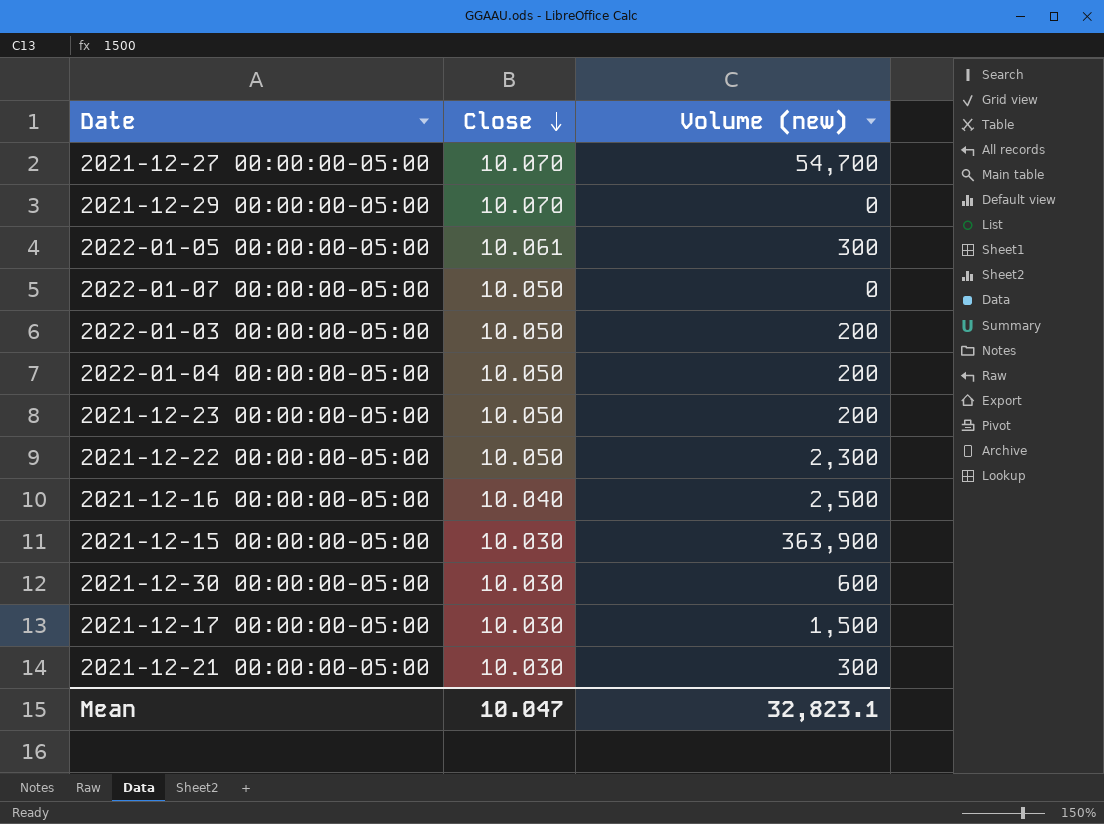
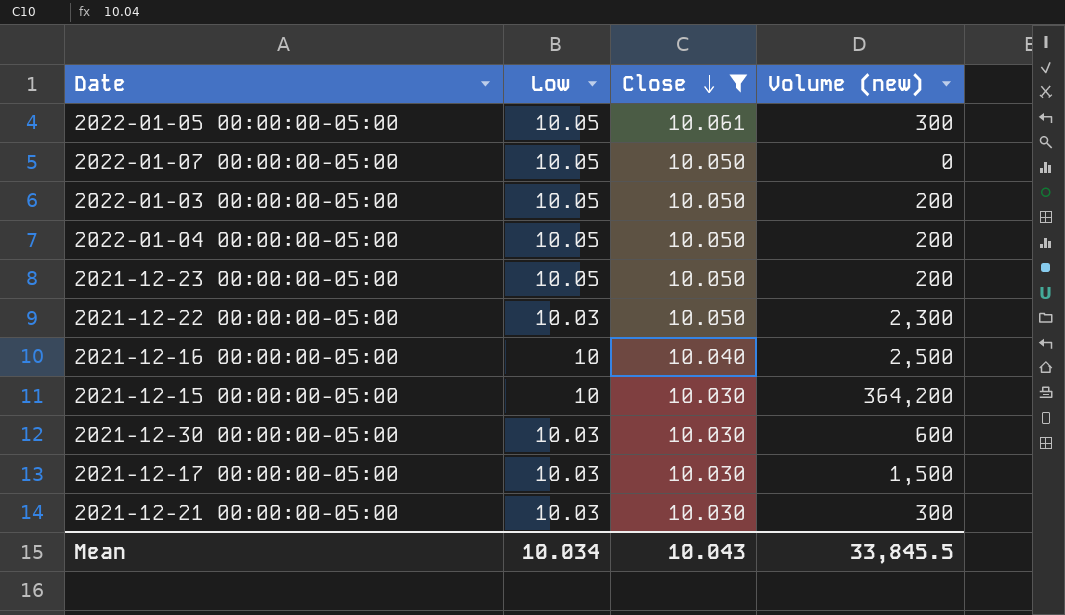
filter: none -> Close != 10.070
column Low | position: none -> 2
2021-12-15 00:00:00-05:00 | Volume (new): 363,900 -> 364,200
Mean | Close: 10.047 -> 10.043
Mean | Volume (new): 32,823.1 -> 33,845.5

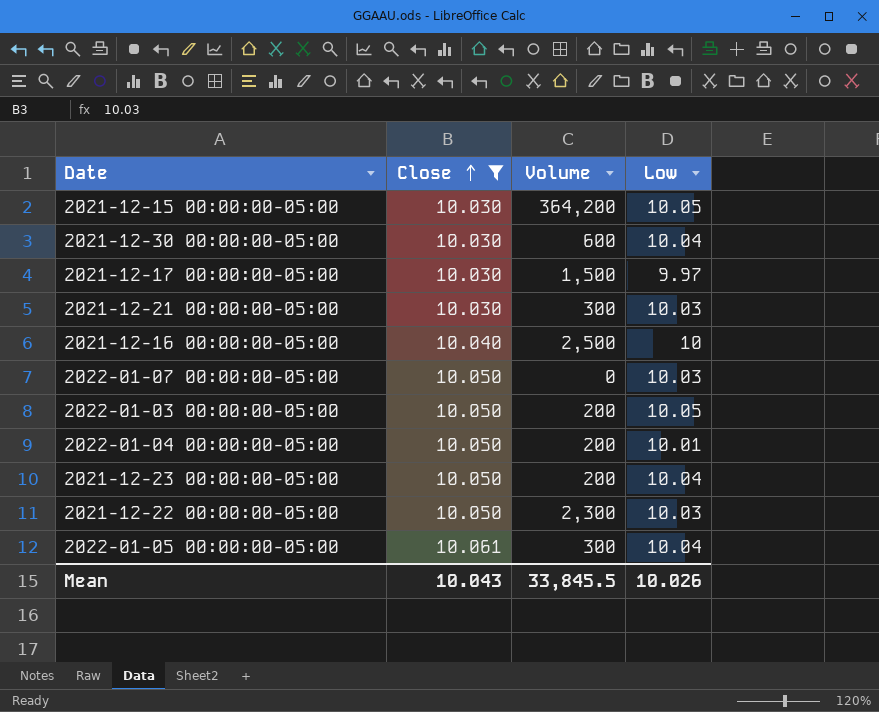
row order: Close descending -> Close ascending
column name: Volume (new) -> Volume
column Low | position: 2 -> 4
2021-12-15 00:00:00-05:00 | Low: 10 -> 10.05
2021-12-30 00:00:00-05:00 | Low: 10.03 -> 10.04
2021-12-17 00:00:00-05:00 | Low: 10.03 -> 9.97
2022-01-07 00:00:00-05:00 | Low: 10.05 -> 10.03
2022-01-04 00:00:00-05:00 | Low: 10.05 -> 10.01
2021-12-23 00:00:00-05:00 | Low: 10.05 -> 10.04
2022-01-05 00:00:00-05:00 | Low: 10.05 -> 10.04
Mean | Low: 10.034 -> 10.026

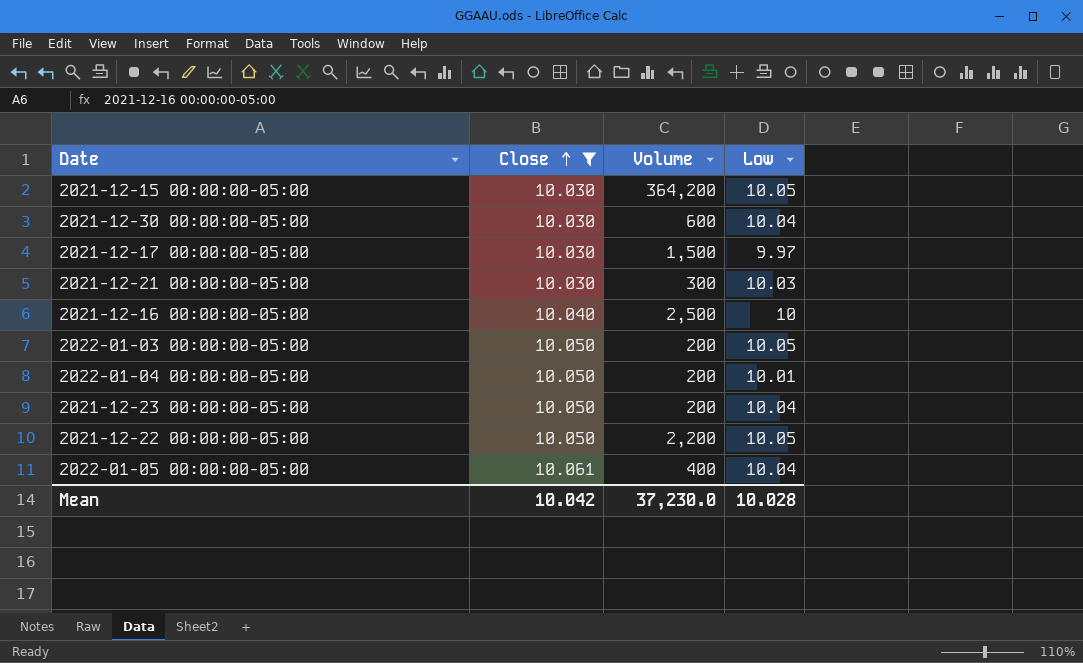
row 2022-01-07 00:00:00-05:00: 10.050 | 0 | 10.03 -> none
2021-12-22 00:00:00-05:00 | Volume: 2,300 -> 2,200
2021-12-22 00:00:00-05:00 | Low: 10.03 -> 10.05
2022-01-05 00:00:00-05:00 | Volume: 300 -> 400
Mean | Close: 10.043 -> 10.042
Mean | Volume: 33,845.5 -> 37,230.0
Mean | Low: 10.026 -> 10.028

